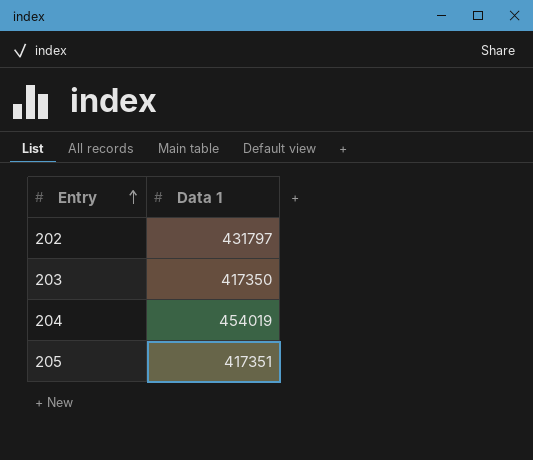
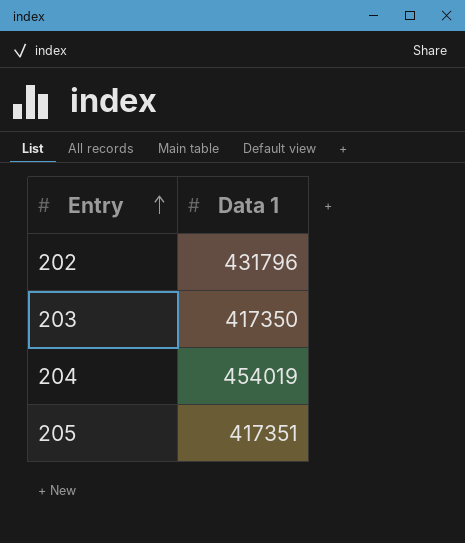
202 | Data 1: 431797 -> 431796

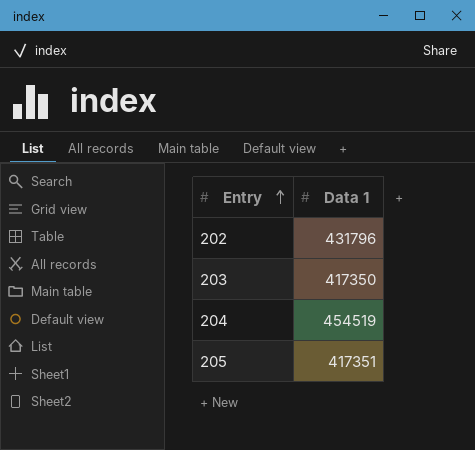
204 | Data 1: 454019 -> 454519

